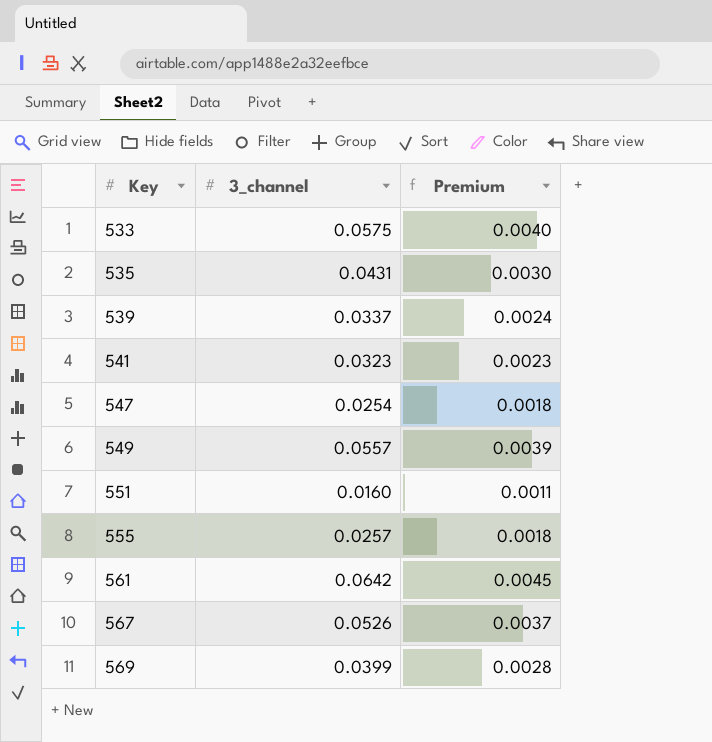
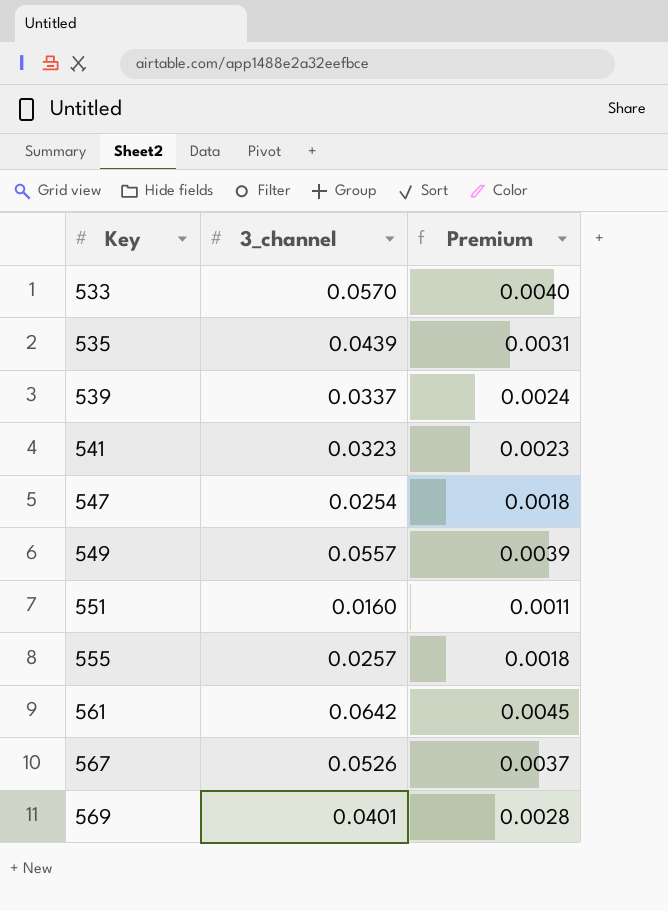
533 | 3_channel: 0.0575 -> 0.0570
535 | 3_channel: 0.0431 -> 0.0439
535 | Premium: 0.0030 -> 0.0031
569 | 3_channel: 0.0399 -> 0.0401

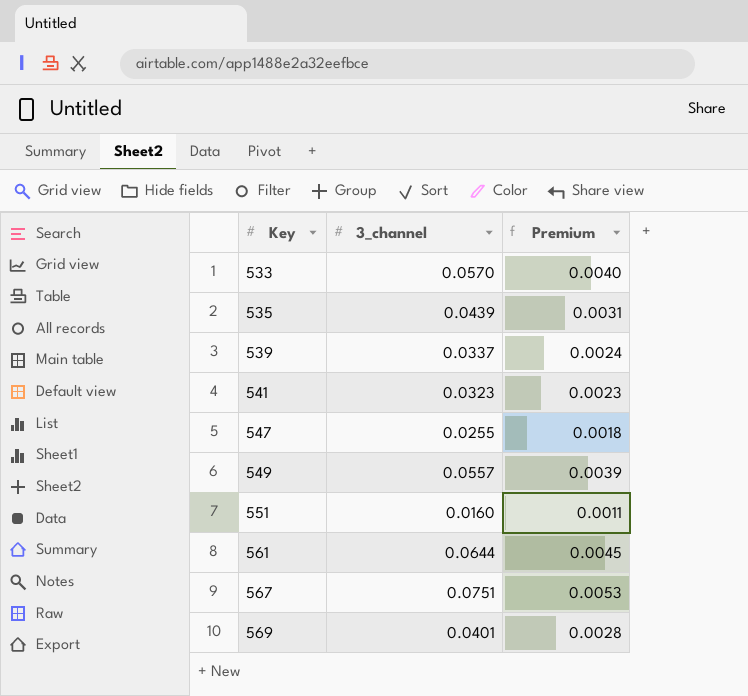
row 555: 0.0257 | 0.0018 -> none
547 | 3_channel: 0.0254 -> 0.0255
561 | 3_channel: 0.0642 -> 0.0644
567 | 3_channel: 0.0526 -> 0.0751
567 | Premium: 0.0037 -> 0.0053

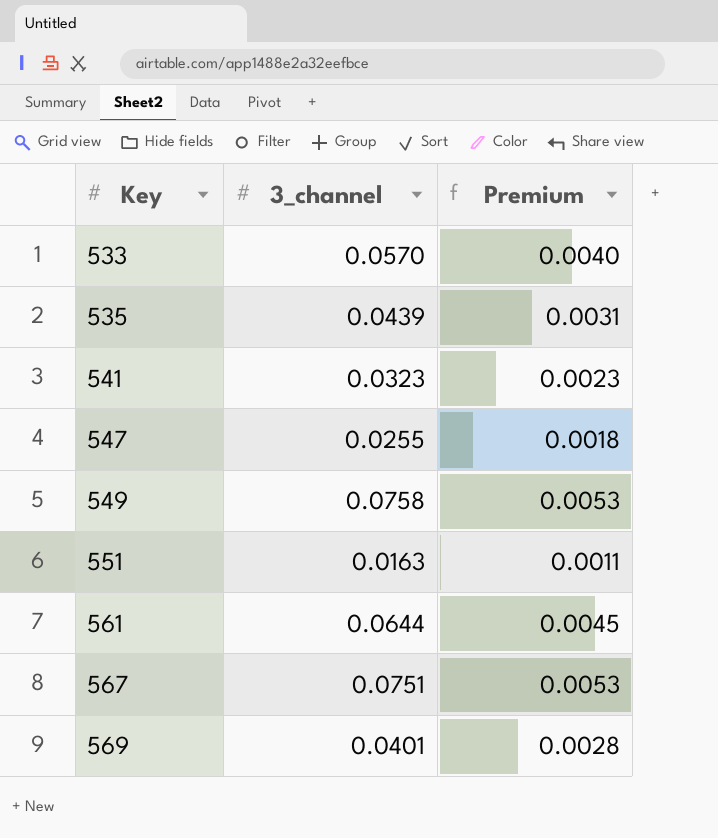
row 539: 0.0337 | 0.0024 -> none
549 | 3_channel: 0.0557 -> 0.0758
549 | Premium: 0.0039 -> 0.0053
551 | 3_channel: 0.0160 -> 0.0163

